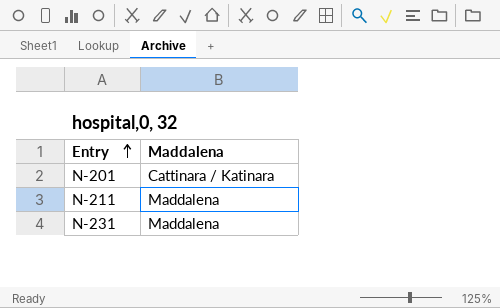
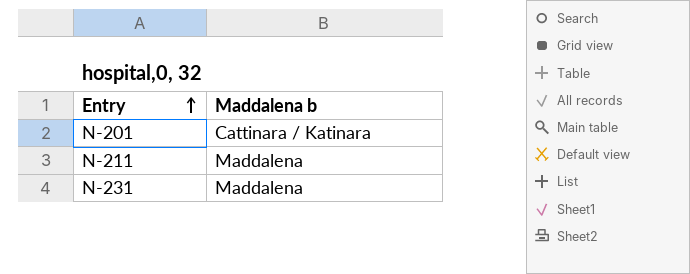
column name: Maddalena -> Maddalena b

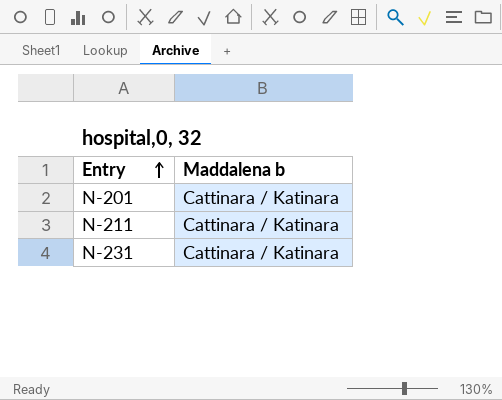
N-211 | Maddalena b: Maddalena -> Cattinara / Katinara
N-231 | Maddalena b: Maddalena -> Cattinara / Katinara

